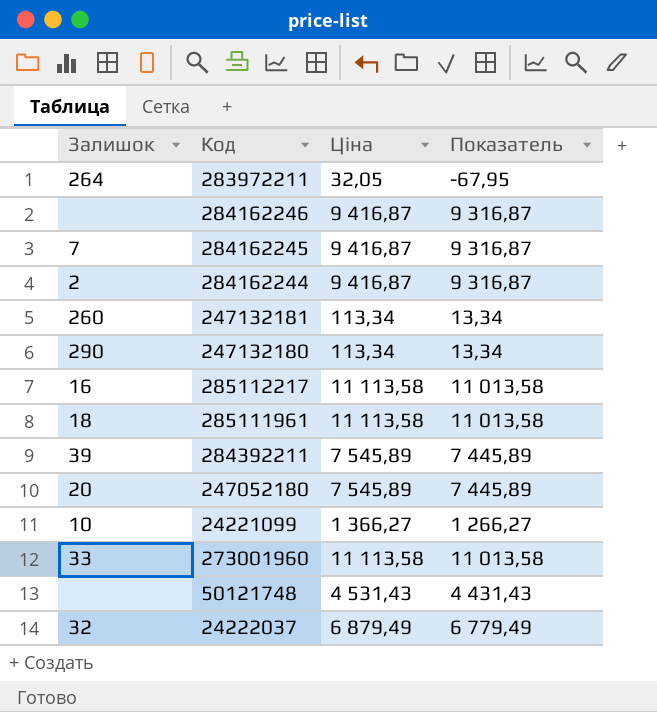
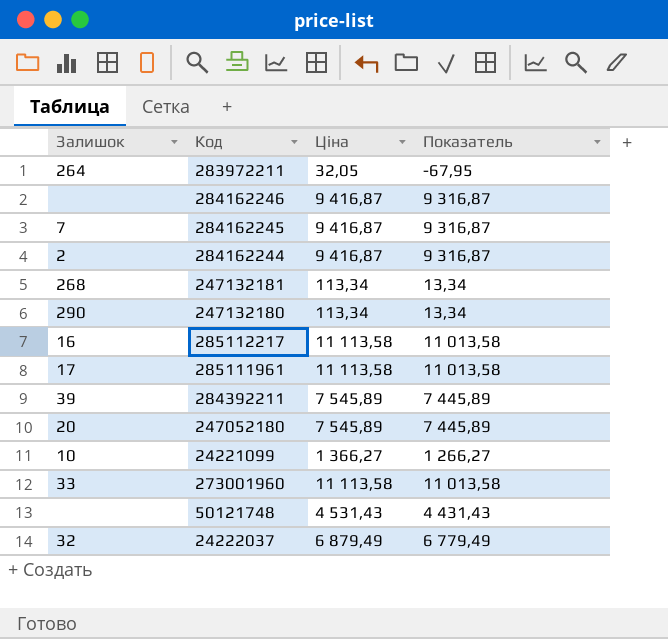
247132181 | Залишок: 260 -> 268
285111961 | Залишок: 18 -> 17

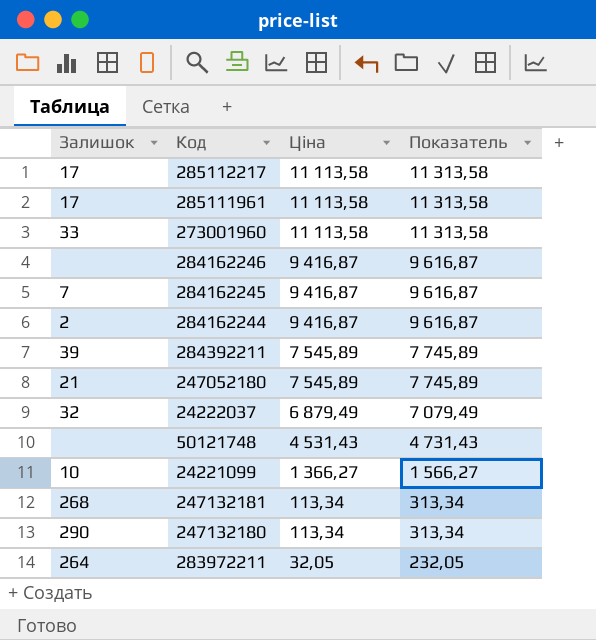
row order: none -> Ціна descending
column Показатель | formula: [Ціна] - 100 -> [Ціна] + 200
285112217 | Залишок: 16 -> 17
247052180 | Залишок: 20 -> 21

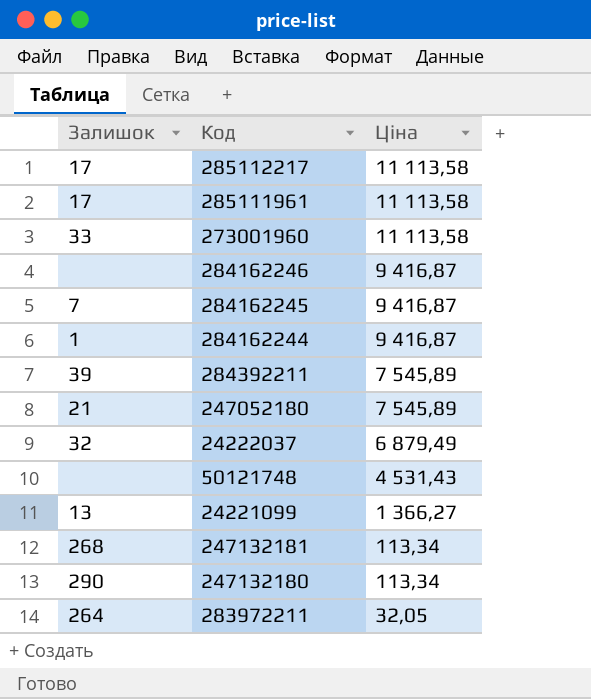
column Показатель | formula: [Ціна] + 200 -> none
284162244 | Залишок: 2 -> 1
24221099 | Залишок: 10 -> 13

